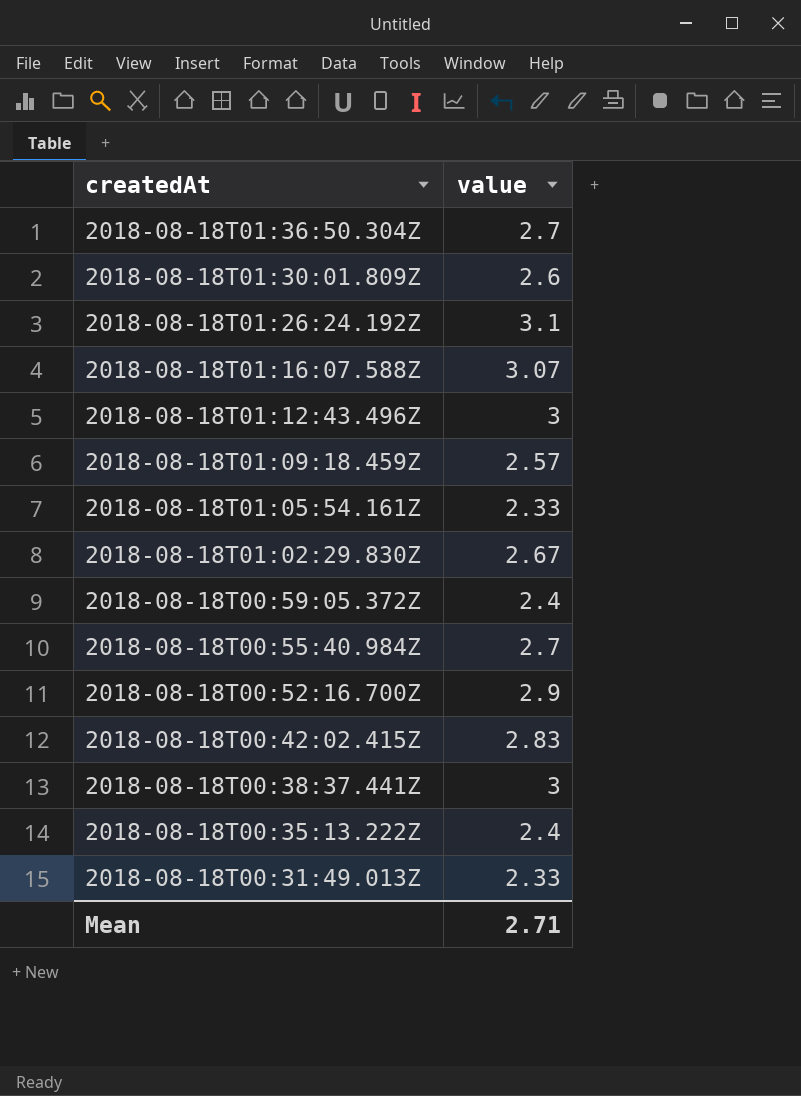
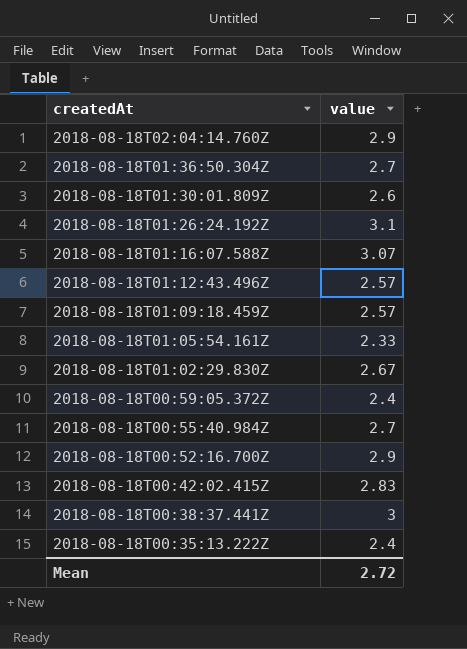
row 2018-08-18T00:31:49.013Z: 2.33 -> none
row 2018-08-18T02:04:14.760Z: none -> 2.9
2018-08-18T01:12:43.496Z | value: 3 -> 2.57
Mean | value: 2.71 -> 2.72

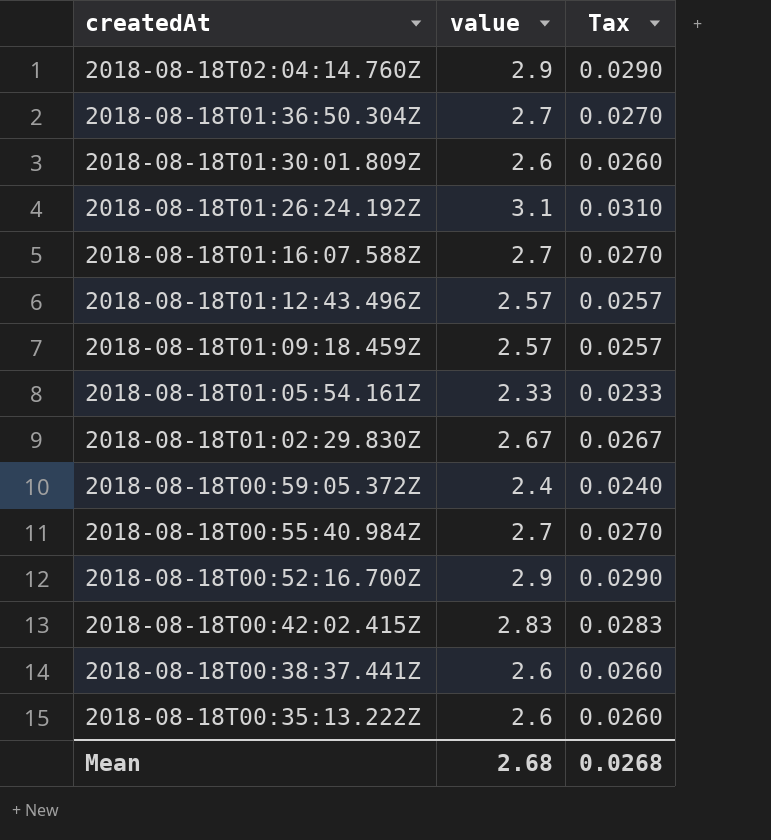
column Tax | formula: none -> [value] * 0.01
2018-08-18T01:16:07.588Z | value: 3.07 -> 2.7
2018-08-18T00:38:37.441Z | value: 3 -> 2.6
2018-08-18T00:35:13.222Z | value: 2.4 -> 2.6
Mean | value: 2.72 -> 2.68

